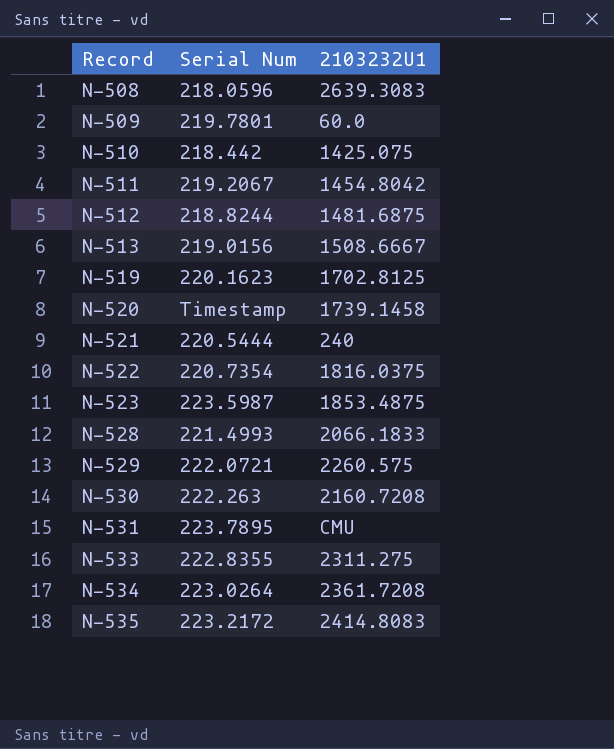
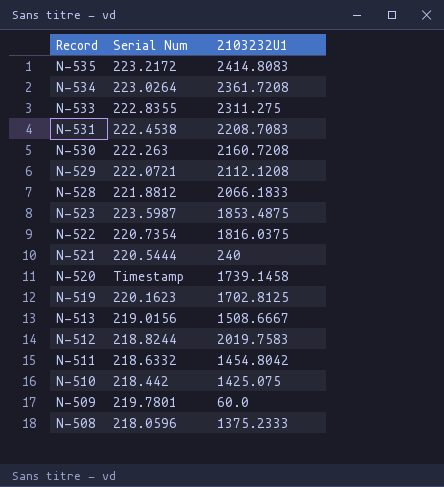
row order: Record ascending -> Record descending
N-531 | Serial Num: 223.7895 -> 222.4538
N-531 | 2103232U1: CMU -> 2208.7083
N-529 | 2103232U1: 2260.575 -> 2112.1208
N-528 | Serial Num: 221.4993 -> 221.8812
N-512 | 2103232U1: 1481.6875 -> 2019.7583
N-511 | Serial Num: 219.2067 -> 218.6332
N-508 | 2103232U1: 2639.3083 -> 1375.2333

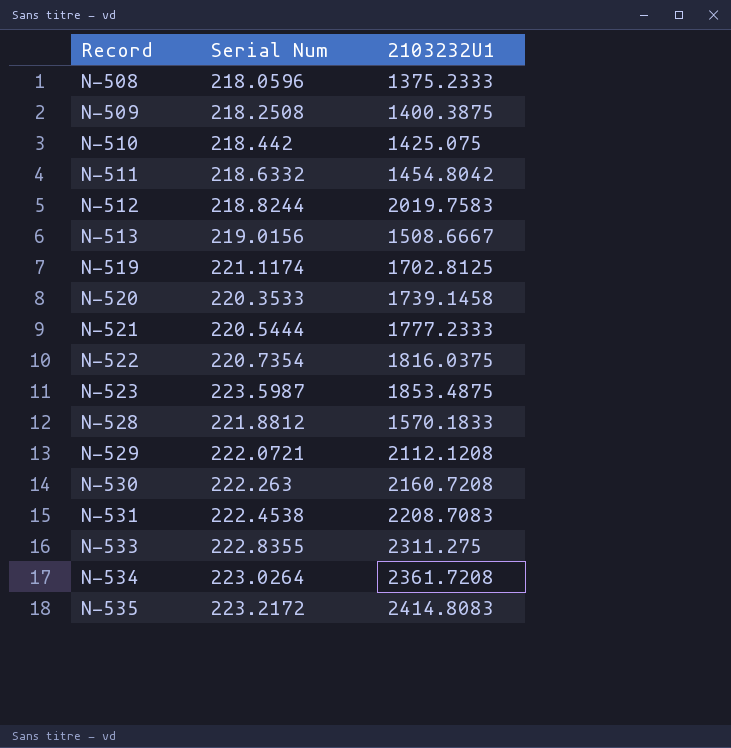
row order: Record descending -> Record ascending
N-509 | Serial Num: 219.7801 -> 218.2508
N-509 | 2103232U1: 60.0 -> 1400.3875
N-519 | Serial Num: 220.1623 -> 221.1174
N-520 | Serial Num: Timestamp -> 220.3533
N-521 | 2103232U1: 240 -> 1777.2333
N-528 | 2103232U1: 2066.1833 -> 1570.1833

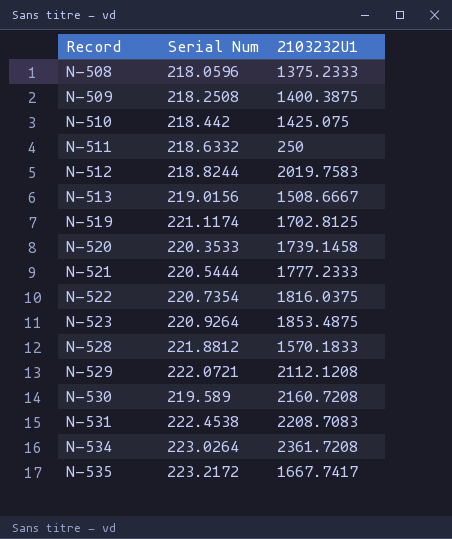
row N-533: 222.8355 | 2311.275 -> none
N-511 | 2103232U1: 1454.8042 -> 250
N-523 | Serial Num: 223.5987 -> 220.9264
N-530 | Serial Num: 222.263 -> 219.589
N-535 | 2103232U1: 2414.8083 -> 1667.7417

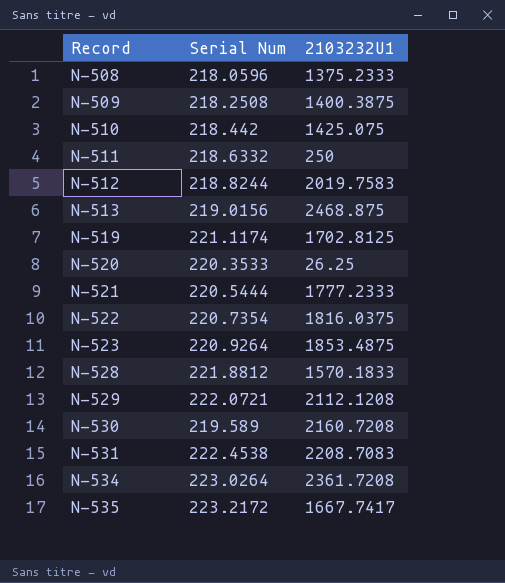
N-513 | 2103232U1: 1508.6667 -> 2468.875
N-520 | 2103232U1: 1739.1458 -> 26.25

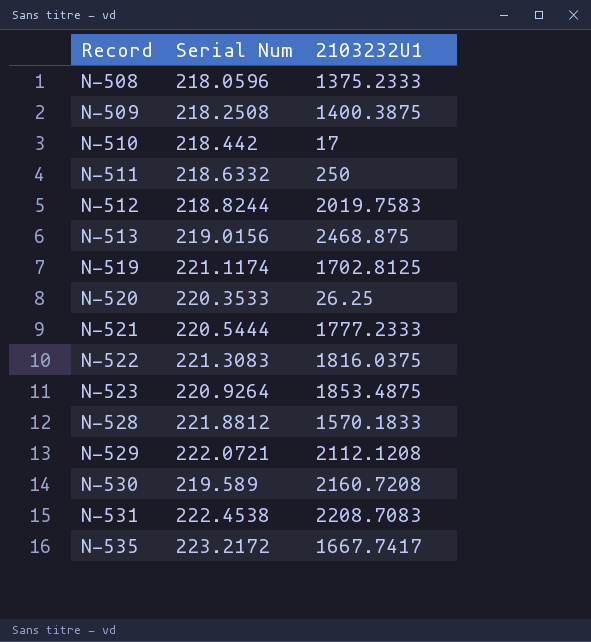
row N-534: 223.0264 | 2361.7208 -> none
N-510 | 2103232U1: 1425.075 -> 17
N-522 | Serial Num: 220.7354 -> 221.3083

